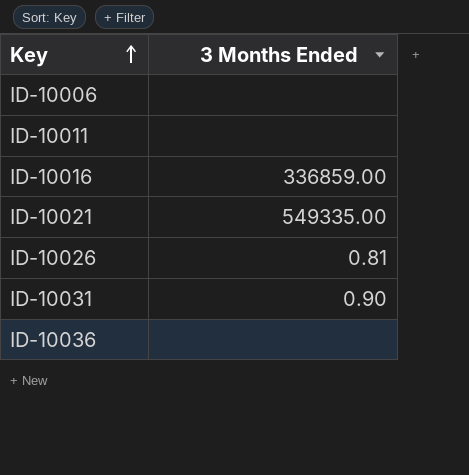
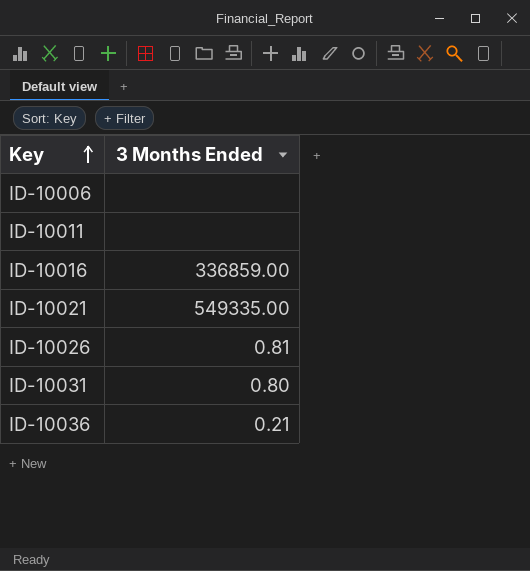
ID-10031 | 3 Months Ended: 0.90 -> 0.80
ID-10036 | 3 Months Ended: none -> 0.21

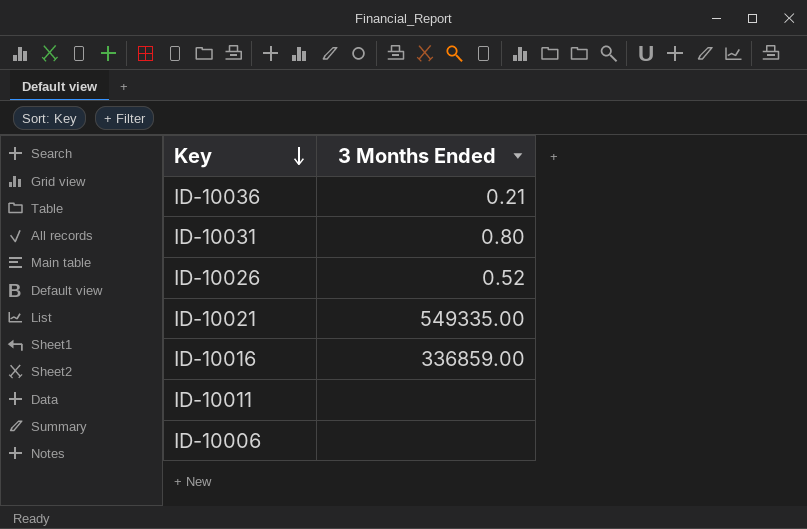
row order: Key ascending -> Key descending
ID-10026 | 3 Months Ended: 0.81 -> 0.52

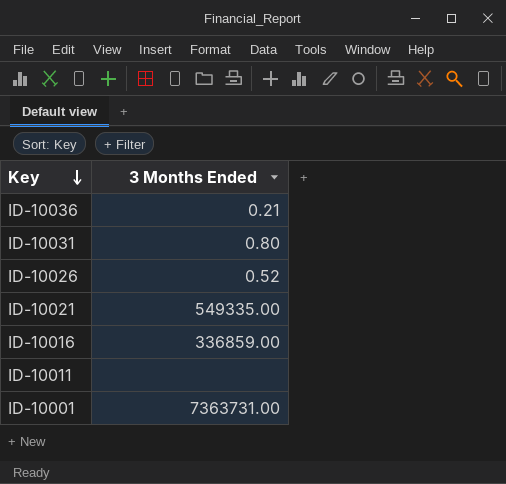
row ID-10006: none -> none
row ID-10001: none -> 7363731.00

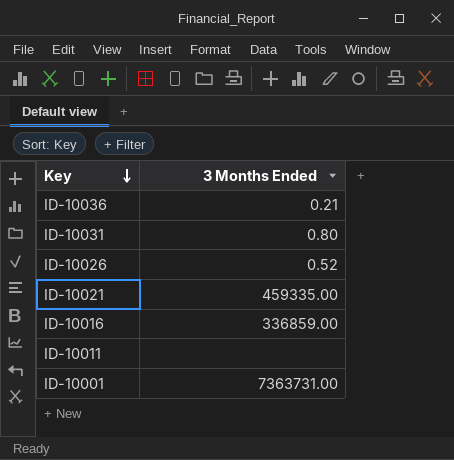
ID-10021 | 3 Months Ended: 549335.00 -> 459335.00

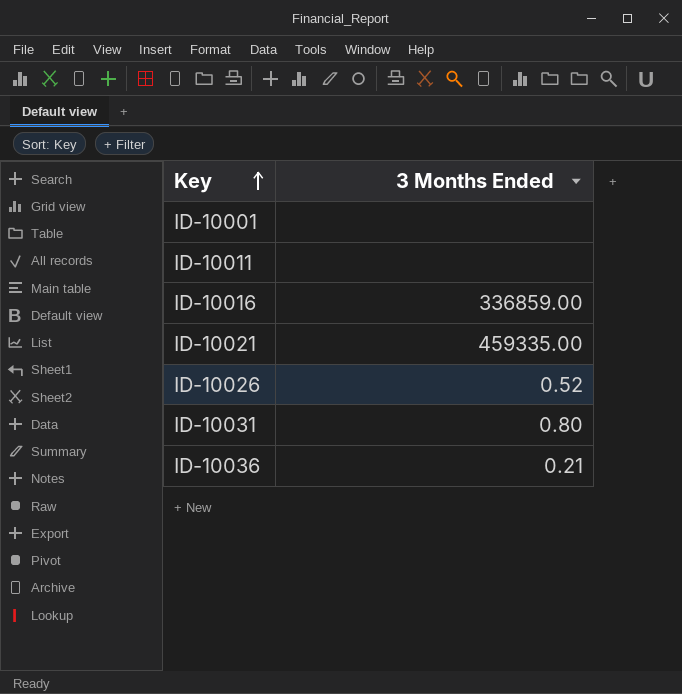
row order: Key descending -> Key ascending
ID-10001 | 3 Months Ended: 7363731.00 -> none

